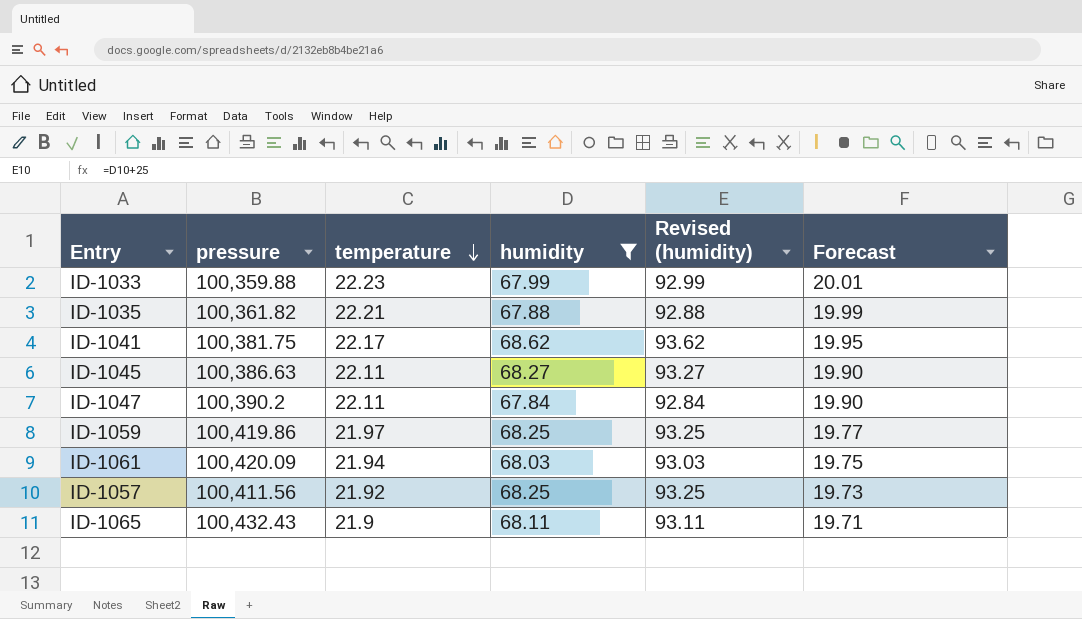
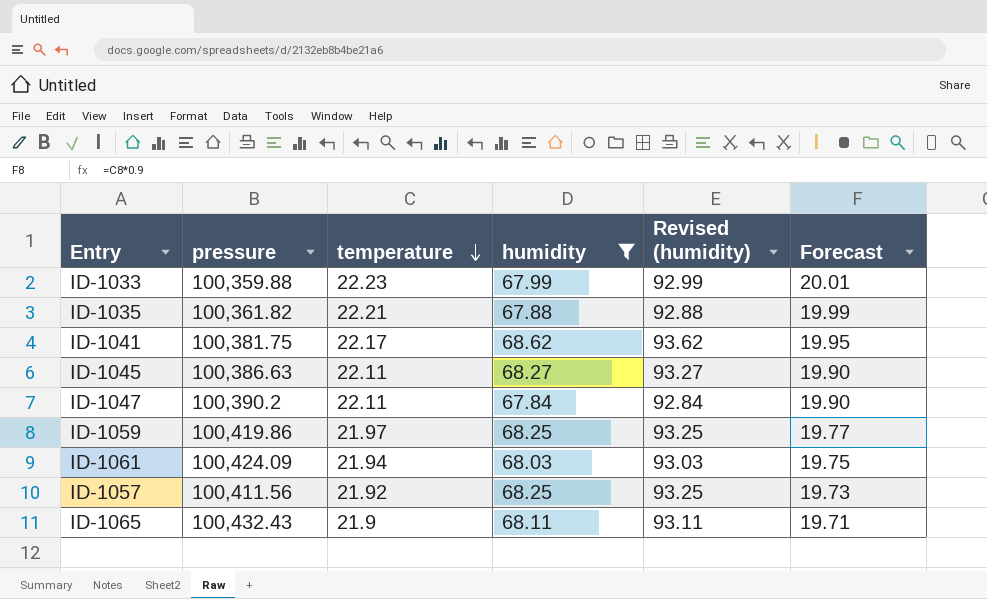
ID-1061 | pressure: 100,420.09 -> 100,424.09

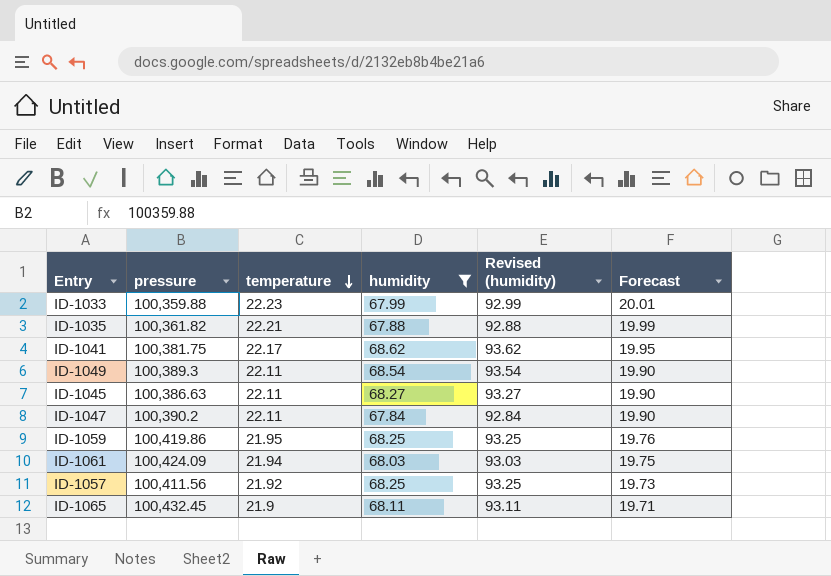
row ID-1049: none -> 100,389.3 | 22.11 | 68.54 | 93.54 | 19.90
ID-1059 | temperature: 21.97 -> 21.95
ID-1059 | Forecast: 19.77 -> 19.76
ID-1065 | pressure: 100,432.43 -> 100,432.45

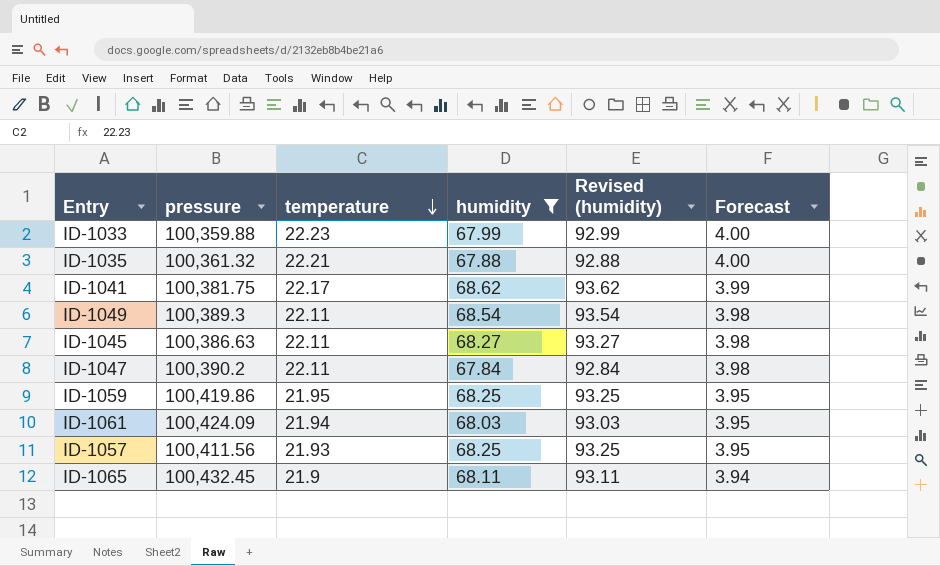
column Forecast | formula: [temperature] * 0.9 -> [temperature] * 0.18
ID-1035 | pressure: 100,361.82 -> 100,361.32
ID-1057 | temperature: 21.92 -> 21.93

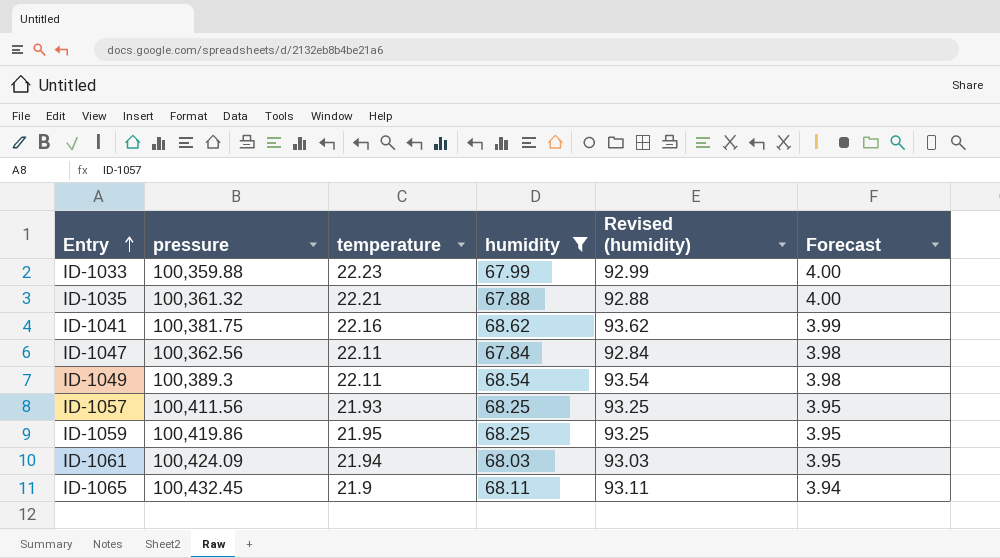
row order: temperature descending -> Entry ascending
row ID-1045: 100,386.63 | 22.11 | 68.27 | 93.27 | 3.98 -> none
ID-1041 | temperature: 22.17 -> 22.16
ID-1047 | pressure: 100,390.2 -> 100,362.56

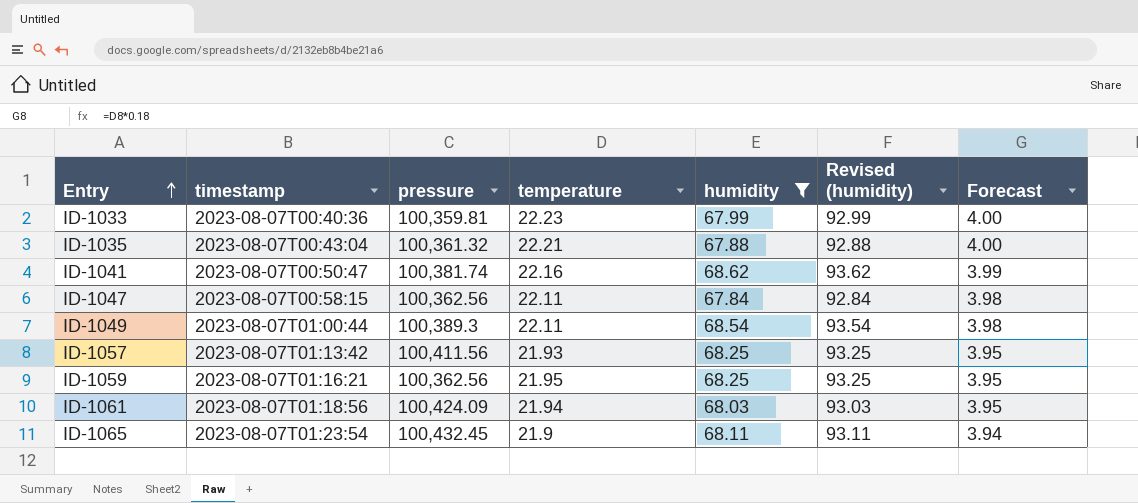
column timestamp | position: none -> 2
ID-1033 | pressure: 100,359.88 -> 100,359.81
ID-1041 | pressure: 100,381.75 -> 100,381.74
ID-1059 | pressure: 100,419.86 -> 100,362.56

